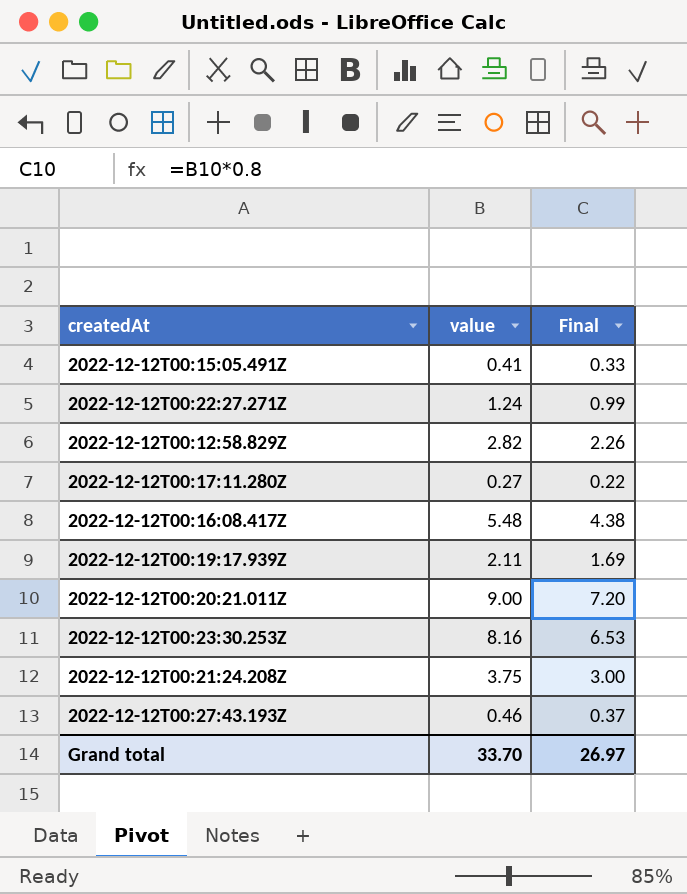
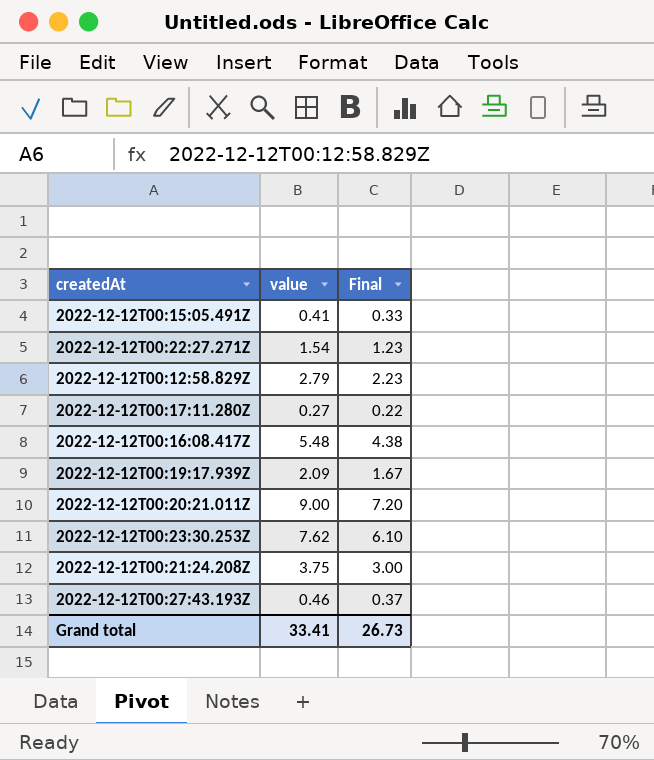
2022-12-12T00:22:27.271Z | value: 1.24 -> 1.54
2022-12-12T00:22:27.271Z | Final: 0.99 -> 1.23
2022-12-12T00:12:58.829Z | value: 2.82 -> 2.79
2022-12-12T00:12:58.829Z | Final: 2.26 -> 2.23
2022-12-12T00:19:17.939Z | value: 2.11 -> 2.09
2022-12-12T00:19:17.939Z | Final: 1.69 -> 1.67
2022-12-12T00:23:30.253Z | value: 8.16 -> 7.62
2022-12-12T00:23:30.253Z | Final: 6.53 -> 6.10
Grand total | value: 33.70 -> 33.41
Grand total | Final: 26.97 -> 26.73

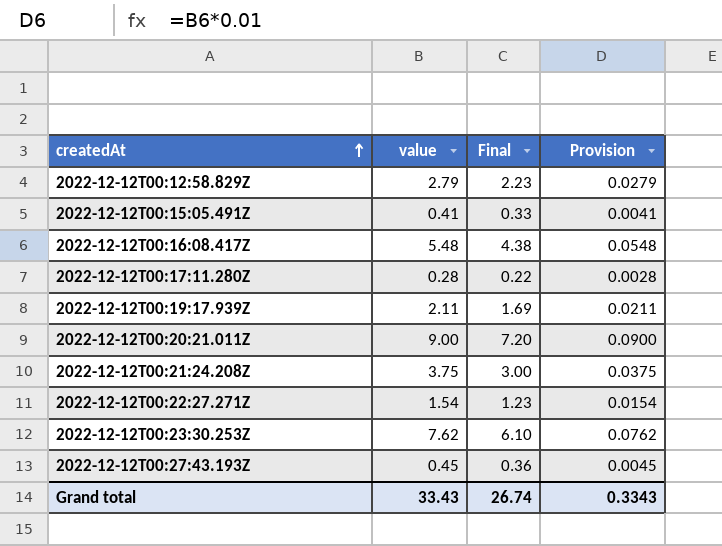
row order: none -> createdAt ascending
column Provision | formula: none -> [value] * 0.01
2022-12-12T00:17:11.280Z | value: 0.27 -> 0.28
2022-12-12T00:19:17.939Z | value: 2.09 -> 2.11
2022-12-12T00:19:17.939Z | Final: 1.67 -> 1.69
2022-12-12T00:27:43.193Z | value: 0.46 -> 0.45
2022-12-12T00:27:43.193Z | Final: 0.37 -> 0.36
Grand total | value: 33.41 -> 33.43
Grand total | Final: 26.73 -> 26.74

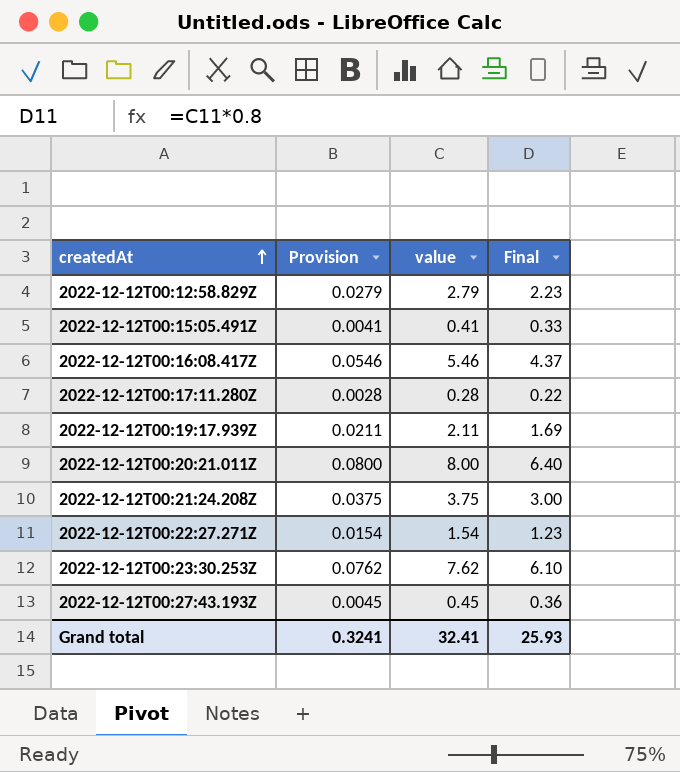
column Provision | position: 4 -> 2
2022-12-12T00:16:08.417Z | Provision: 0.0548 -> 0.0546
2022-12-12T00:16:08.417Z | value: 5.48 -> 5.46
2022-12-12T00:16:08.417Z | Final: 4.38 -> 4.37
2022-12-12T00:20:21.011Z | Provision: 0.0900 -> 0.0800
2022-12-12T00:20:21.011Z | value: 9.00 -> 8.00
2022-12-12T00:20:21.011Z | Final: 7.20 -> 6.40
Grand total | Provision: 0.3343 -> 0.3241
Grand total | value: 33.43 -> 32.41
Grand total | Final: 26.74 -> 25.93

